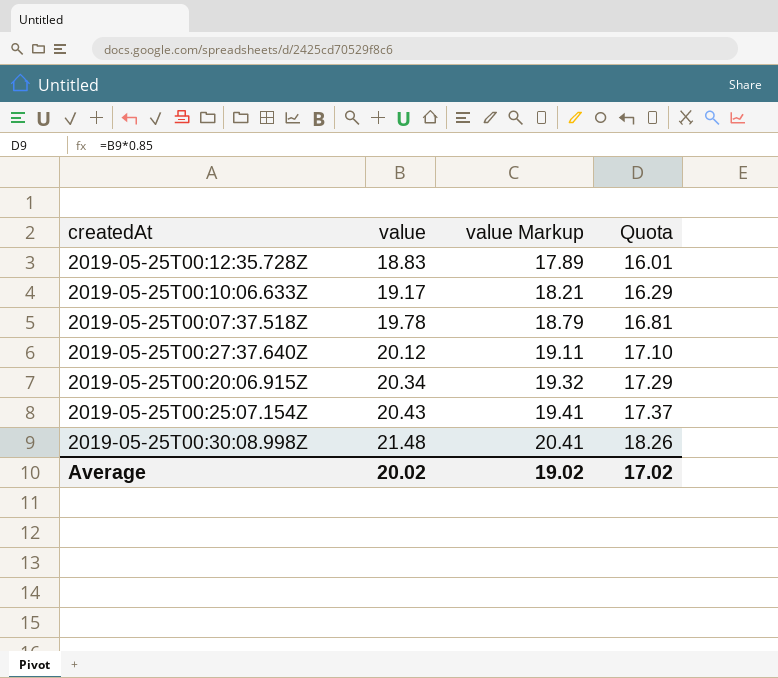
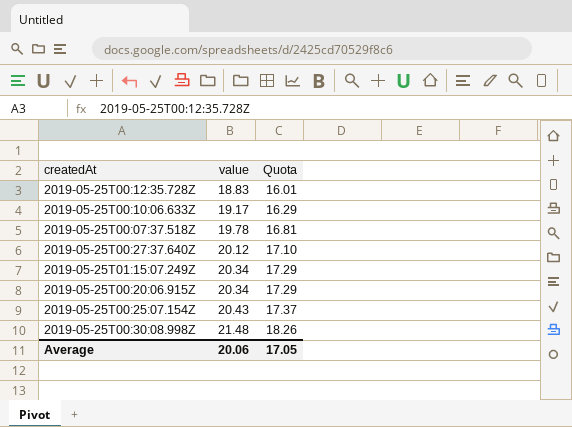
column value Markup | formula: [value] * 0.95 -> none
row 2019-05-25T01:15:07.249Z: none -> 20.34 | 17.29
Average | value: 20.02 -> 20.06
Average | Quota: 17.02 -> 17.05

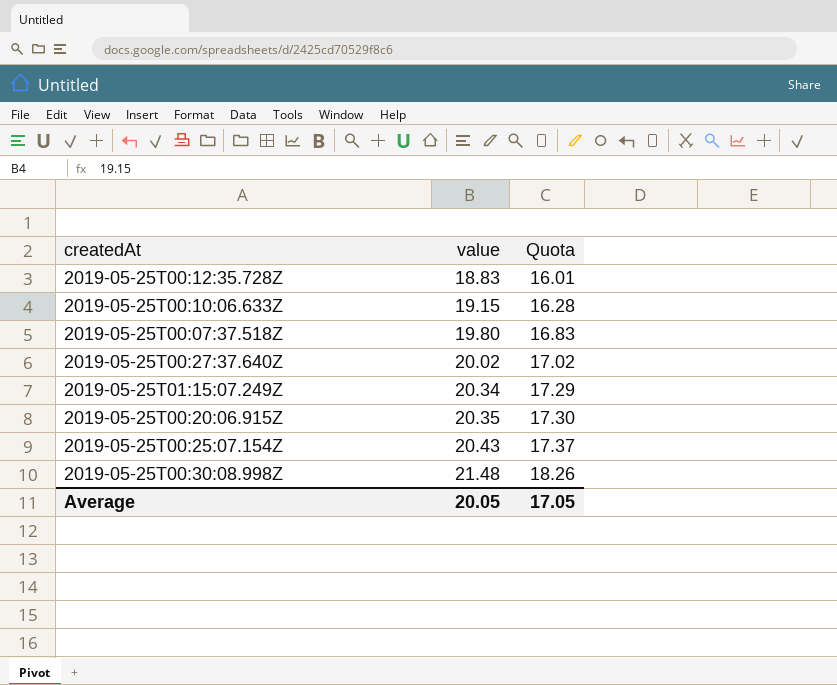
2019-05-25T00:10:06.633Z | value: 19.17 -> 19.15
2019-05-25T00:10:06.633Z | Quota: 16.29 -> 16.28
2019-05-25T00:07:37.518Z | value: 19.78 -> 19.80
2019-05-25T00:07:37.518Z | Quota: 16.81 -> 16.83
2019-05-25T00:27:37.640Z | value: 20.12 -> 20.02
2019-05-25T00:27:37.640Z | Quota: 17.10 -> 17.02
2019-05-25T00:20:06.915Z | value: 20.34 -> 20.35
2019-05-25T00:20:06.915Z | Quota: 17.29 -> 17.30
Average | value: 20.06 -> 20.05

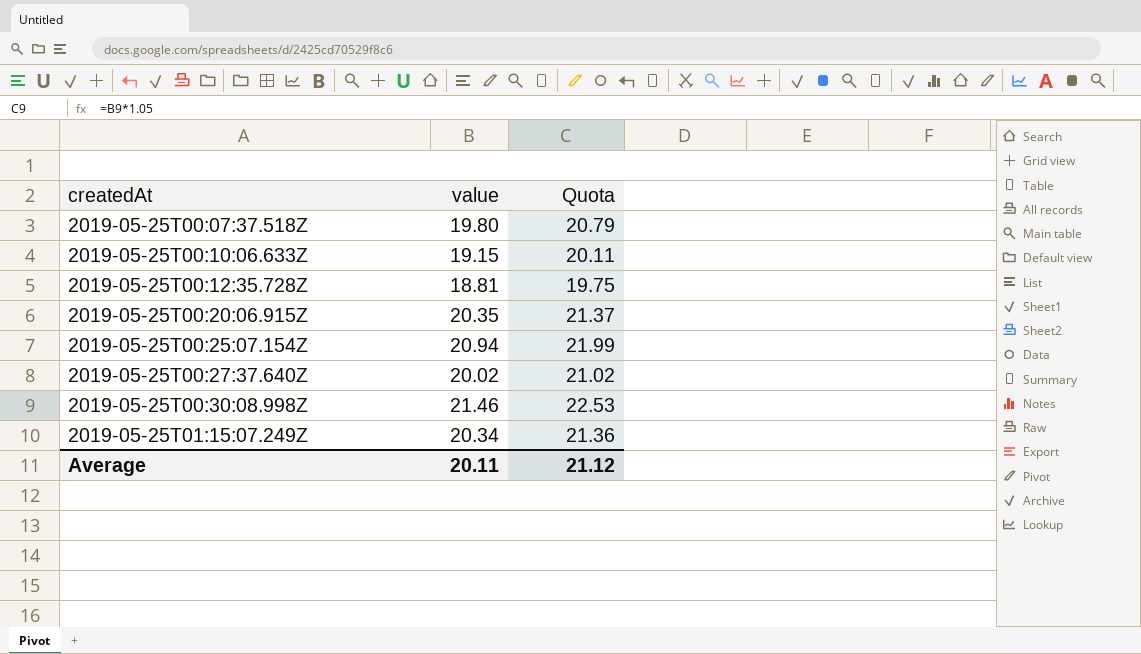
row order: value ascending -> createdAt ascending
column Quota | formula: [value] * 0.85 -> [value] * 1.05
2019-05-25T00:12:35.728Z | value: 18.83 -> 18.81
2019-05-25T00:25:07.154Z | value: 20.43 -> 20.94
2019-05-25T00:30:08.998Z | value: 21.48 -> 21.46
Average | value: 20.05 -> 20.11
Average | Quota: 17.05 -> 21.12

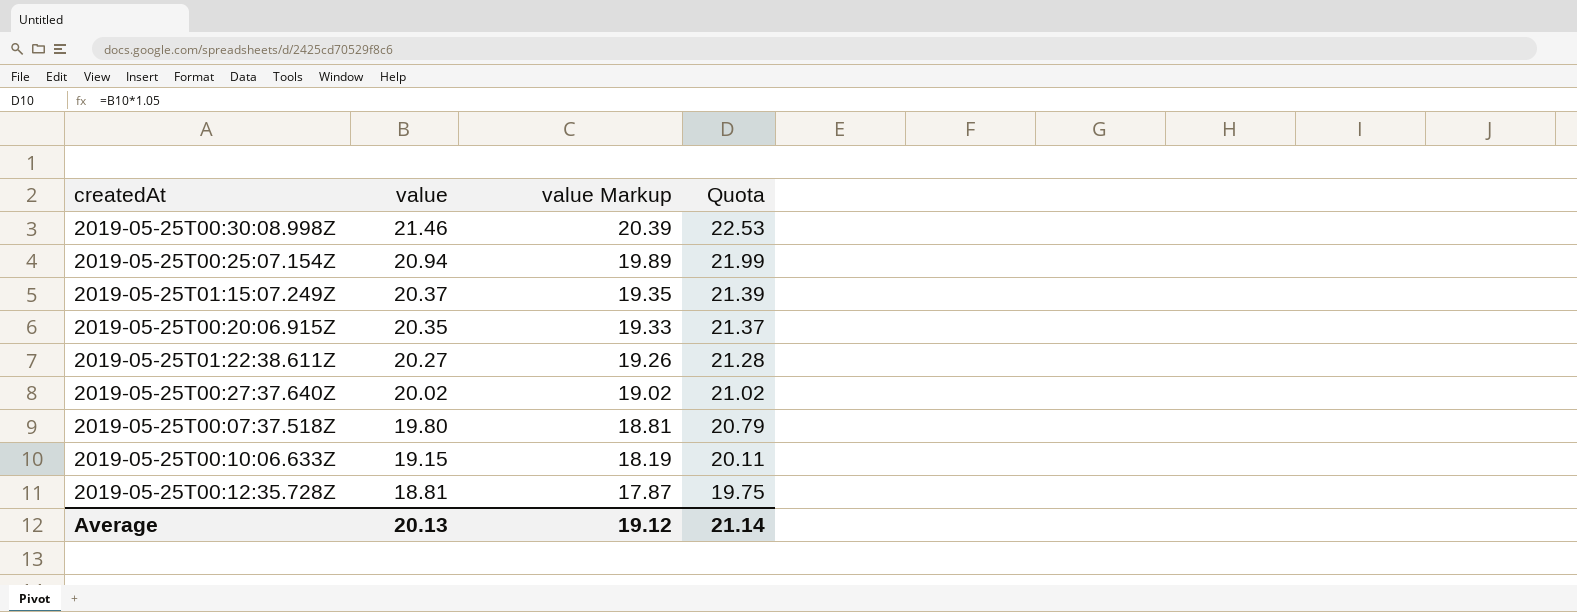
row order: createdAt ascending -> value descending
column value Markup | formula: none -> [value] * 0.95
2019-05-25T01:15:07.249Z | value: 20.34 -> 20.37
2019-05-25T01:15:07.249Z | Quota: 21.36 -> 21.39
row 2019-05-25T01:22:38.611Z: none -> 20.27 | 19.26 | 21.28
Average | value: 20.11 -> 20.13
Average | Quota: 21.12 -> 21.14

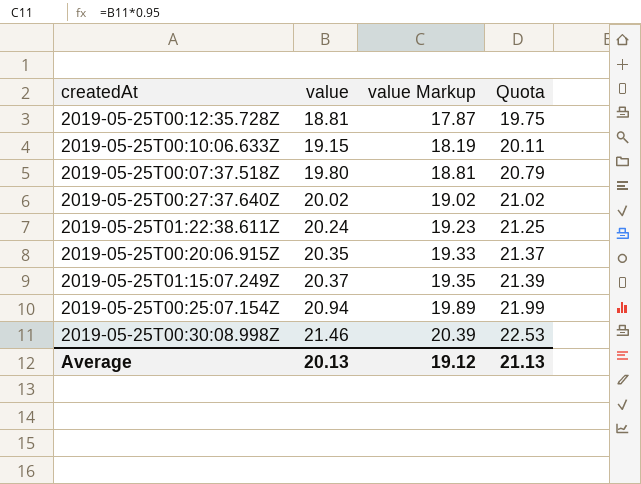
row order: value descending -> value ascending
2019-05-25T01:22:38.611Z | value: 20.27 -> 20.24
2019-05-25T01:22:38.611Z | value Markup: 19.26 -> 19.23
2019-05-25T01:22:38.611Z | Quota: 21.28 -> 21.25
Average | Quota: 21.14 -> 21.13

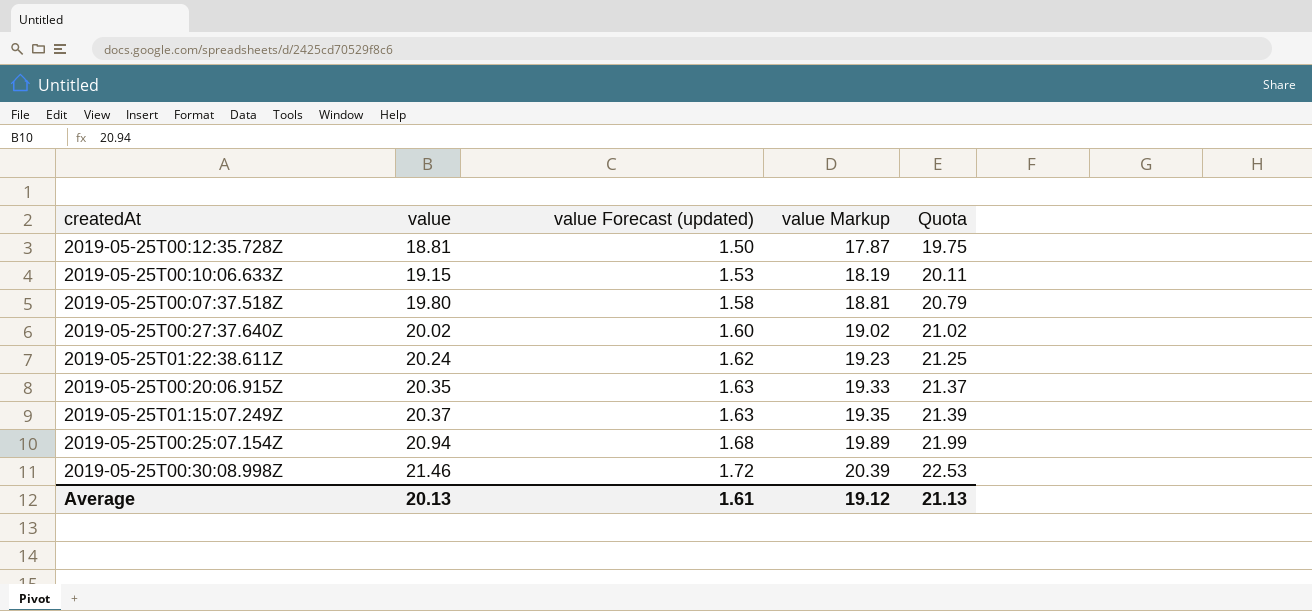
column value Forecast (updated) | formula: none -> [value] * 0.08

